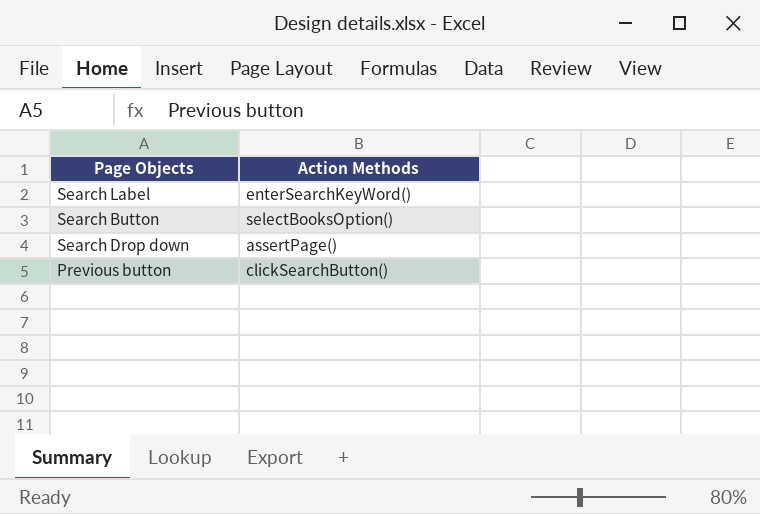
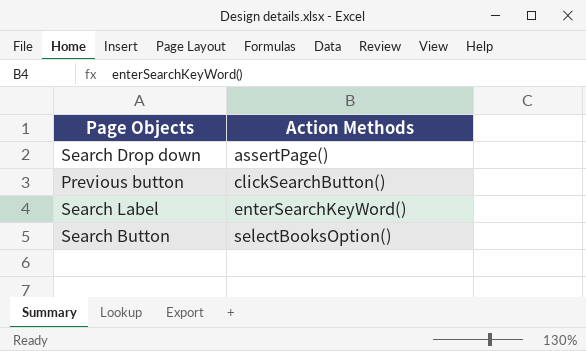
row order: none -> Action Methods ascending

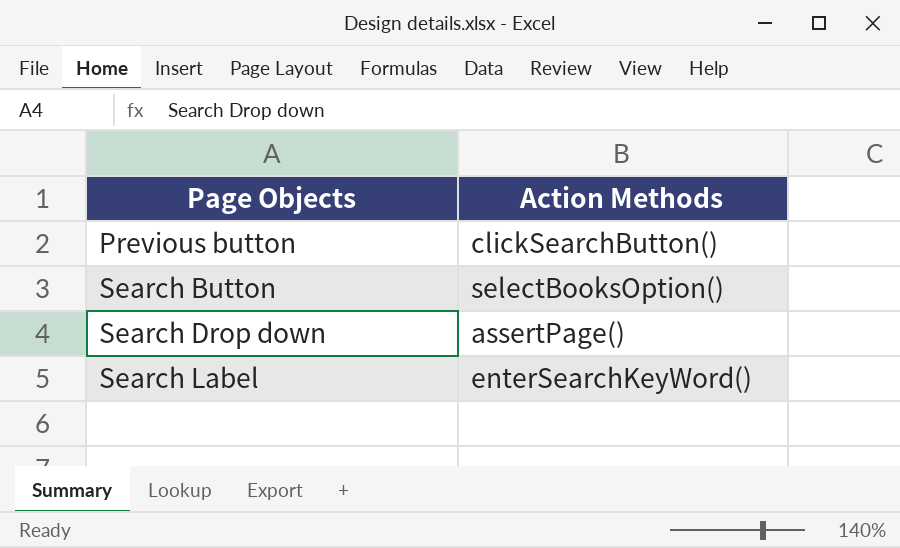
row order: Action Methods ascending -> Page Objects ascending

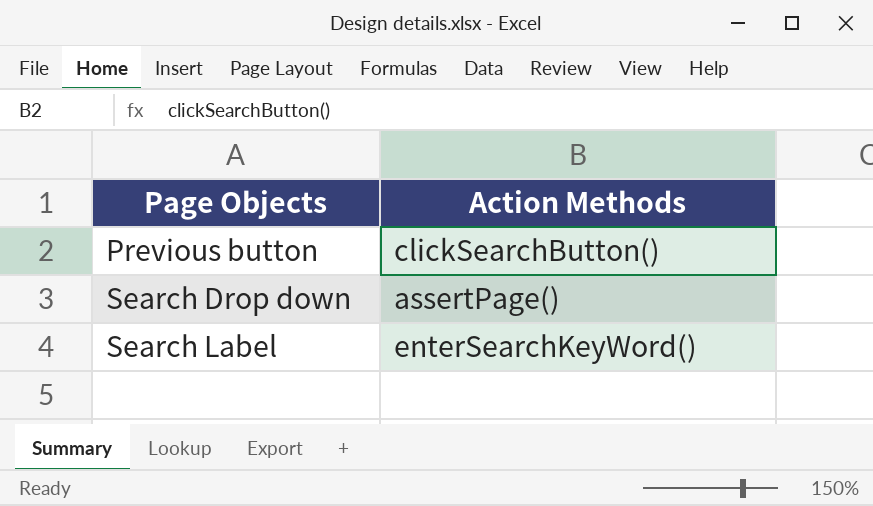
row Search Button: selectBooksOption() -> none

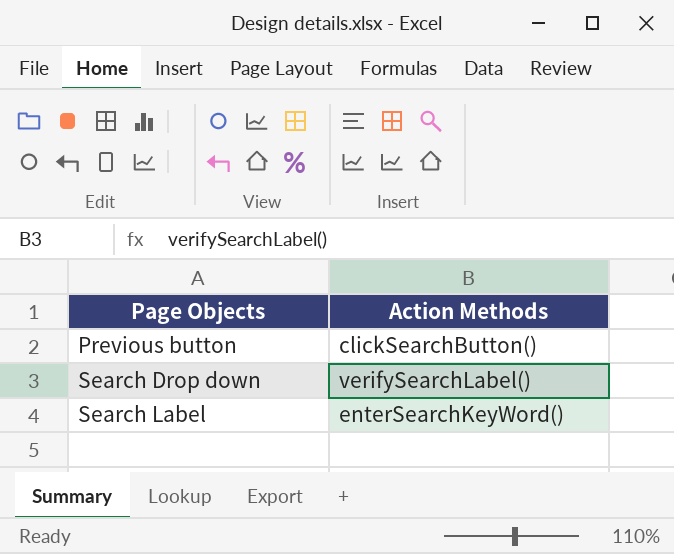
Search Drop down | Action Methods: assertPage() -> verifySearchLabel()

